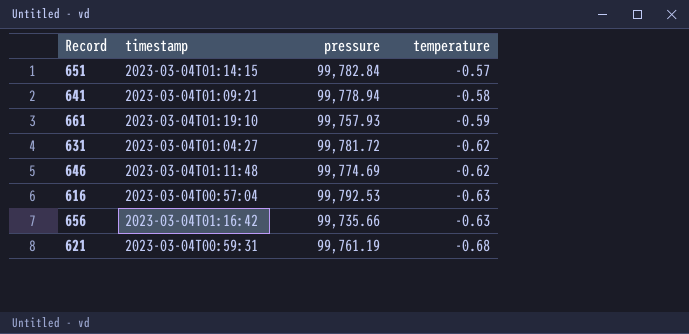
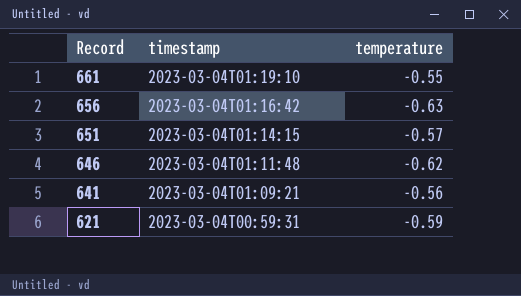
row order: temperature descending -> Record descending
column pressure | position: 3 -> none
row 631: 2023-03-04T01:04:27 | 99,781.72 | -0.62 -> none
row 616: 2023-03-04T00:57:04 | 99,792.53 | -0.63 -> none
661 | temperature: -0.59 -> -0.55
641 | temperature: -0.58 -> -0.56
621 | temperature: -0.68 -> -0.59

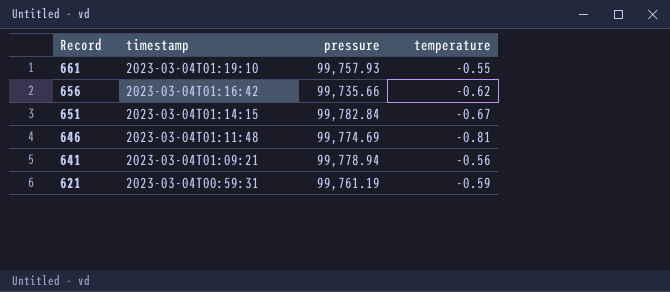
column pressure | position: none -> 3
656 | temperature: -0.63 -> -0.62
651 | temperature: -0.57 -> -0.67
646 | temperature: -0.62 -> -0.81

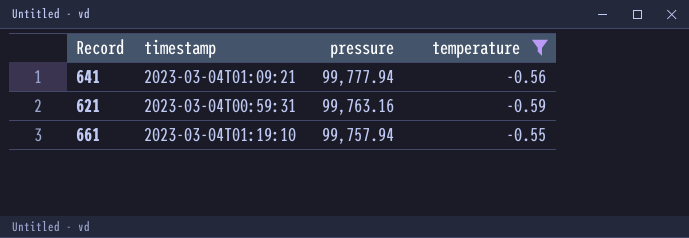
filter: none -> temperature >= -0.59
row order: Record descending -> pressure descending
641 | pressure: 99,778.94 -> 99,777.94
621 | pressure: 99,761.19 -> 99,763.16
661 | pressure: 99,757.93 -> 99,757.94

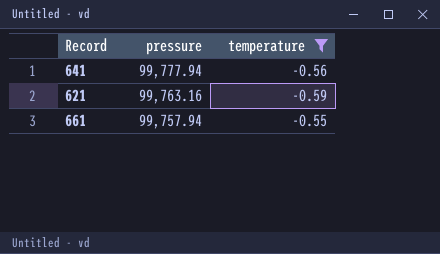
column timestamp | position: 2 -> none

